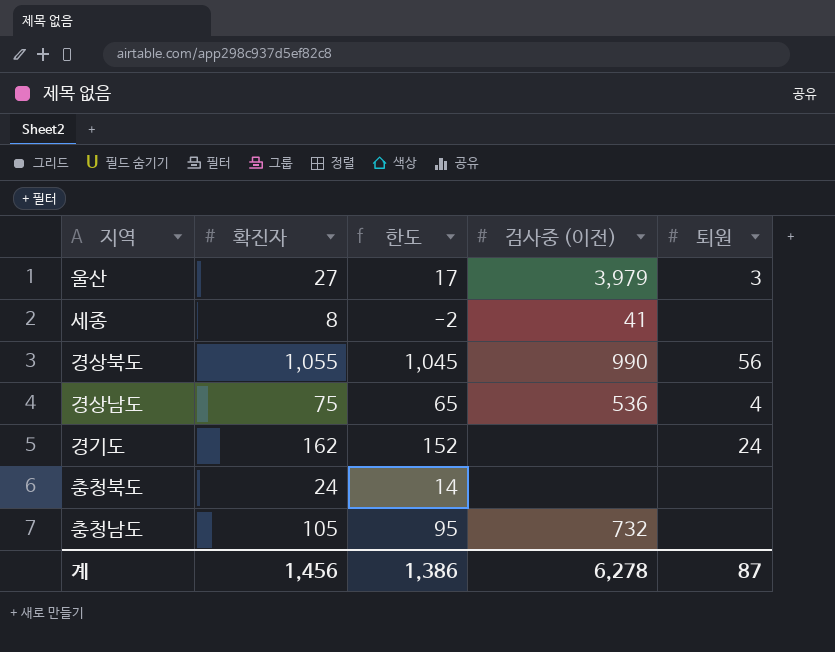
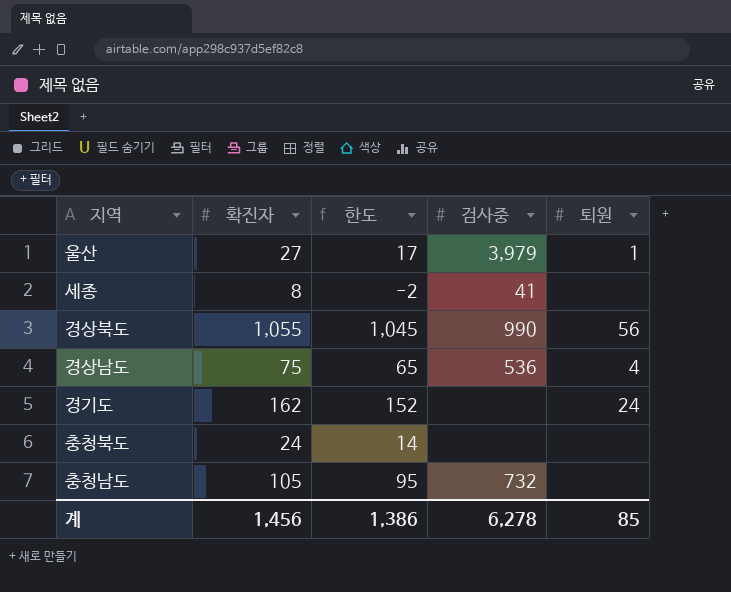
column name: 검사중 (이전) -> 검사중
울산 | 퇴원: 3 -> 1
계 | 퇴원: 87 -> 85

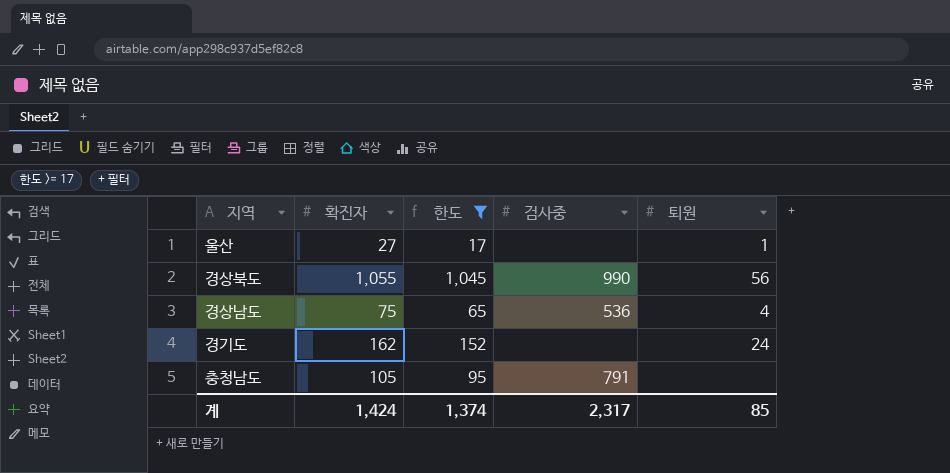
filter: none -> 한도 >= 17
울산 | 검사중: 3,979 -> none
충청남도 | 검사중: 732 -> 791
계 | 확진자: 1,456 -> 1,424
계 | 한도: 1,386 -> 1,374
계 | 검사중: 6,278 -> 2,317

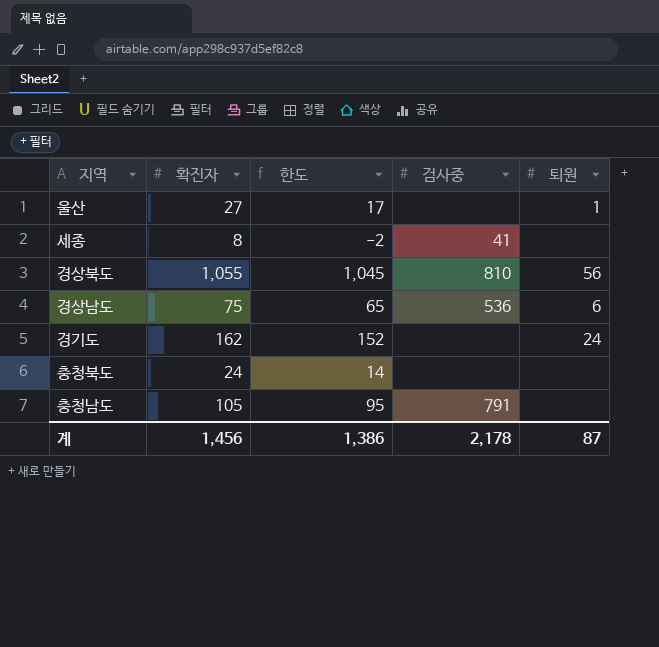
filter: 한도 >= 17 -> none
경상북도 | 검사중: 990 -> 810
경상남도 | 퇴원: 4 -> 6
계 | 확진자: 1,424 -> 1,456
계 | 한도: 1,374 -> 1,386
계 | 검사중: 2,317 -> 2,178
계 | 퇴원: 85 -> 87

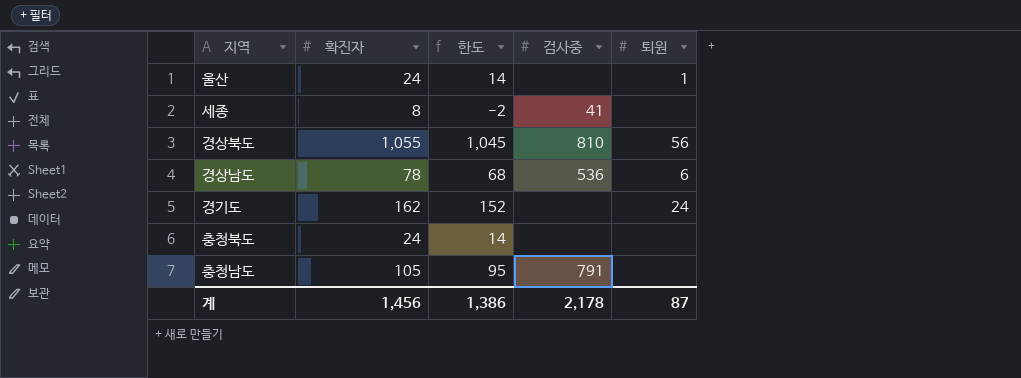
울산 | 확진자: 27 -> 24
울산 | 한도: 17 -> 14
경상남도 | 확진자: 75 -> 78
경상남도 | 한도: 65 -> 68

